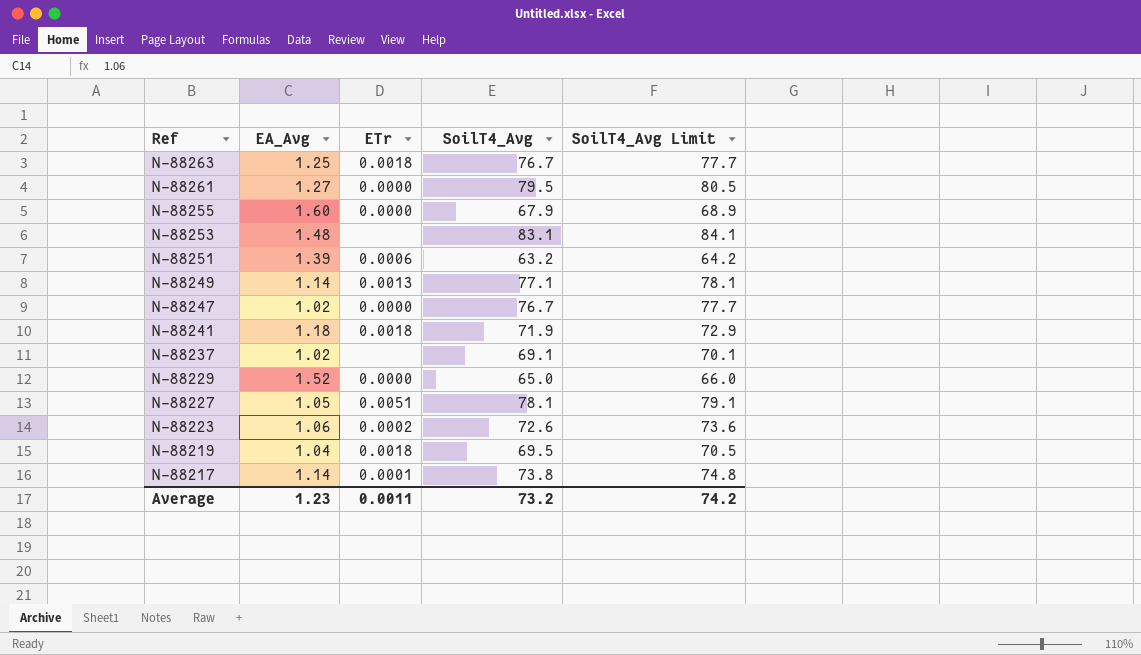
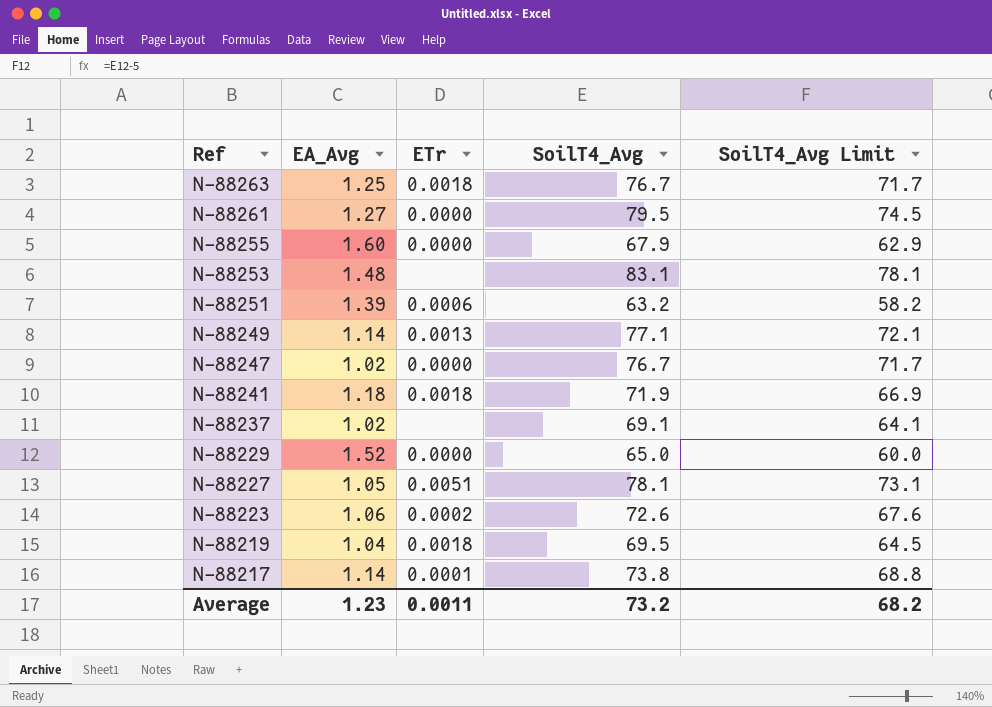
column SoilT4_Avg Limit | formula: [SoilT4_Avg] + 1 -> [SoilT4_Avg] - 5
Average | SoilT4_Avg Limit: 74.2 -> 68.2

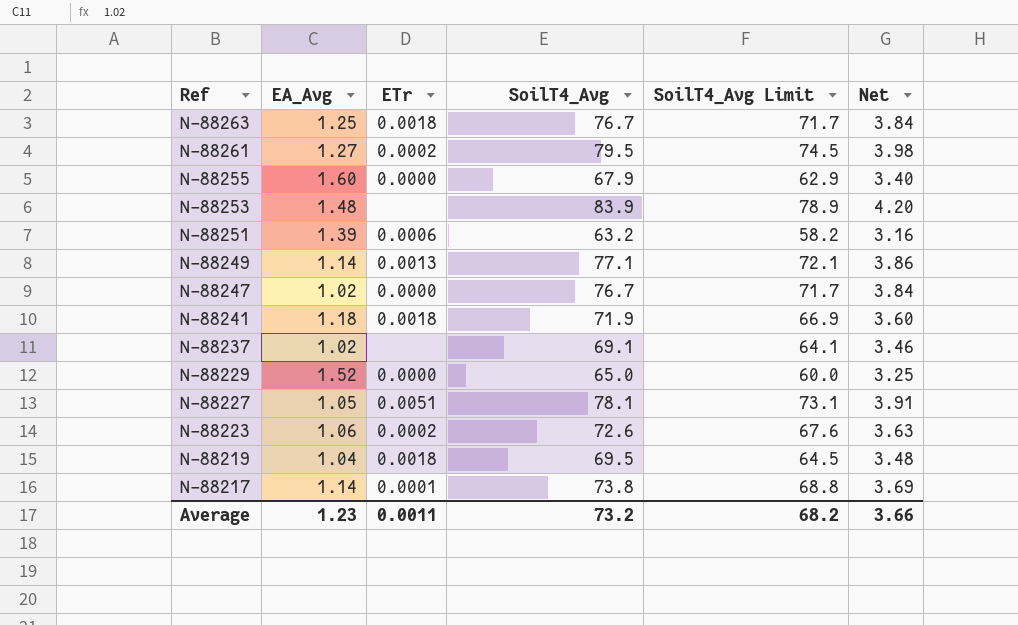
column Net | formula: none -> [SoilT4_Avg] * 0.05
N-88261 | ETr: 0.0000 -> 0.0002
N-88253 | SoilT4_Avg: 83.1 -> 83.9
N-88253 | SoilT4_Avg Limit: 78.1 -> 78.9

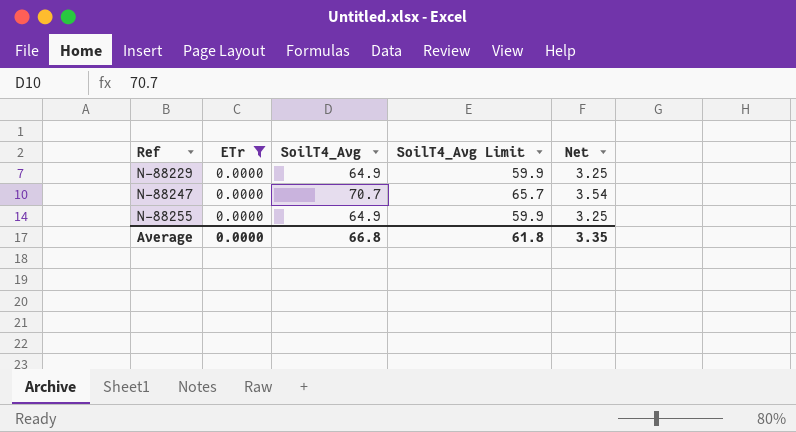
filter: none -> ETr = 0.0000
row order: Ref descending -> Ref ascending
column EA_Avg | position: 2 -> none
N-88229 | SoilT4_Avg: 65.0 -> 64.9
N-88229 | SoilT4_Avg Limit: 60.0 -> 59.9
N-88247 | SoilT4_Avg: 76.7 -> 70.7
N-88247 | SoilT4_Avg Limit: 71.7 -> 65.7
N-88247 | Net: 3.84 -> 3.54
N-88255 | SoilT4_Avg: 67.9 -> 64.9
N-88255 | SoilT4_Avg Limit: 62.9 -> 59.9
N-88255 | Net: 3.40 -> 3.25
Average | ETr: 0.0011 -> 0.0000
Average | SoilT4_Avg: 73.2 -> 66.8
Average | SoilT4_Avg Limit: 68.2 -> 61.8
Average | Net: 3.66 -> 3.35

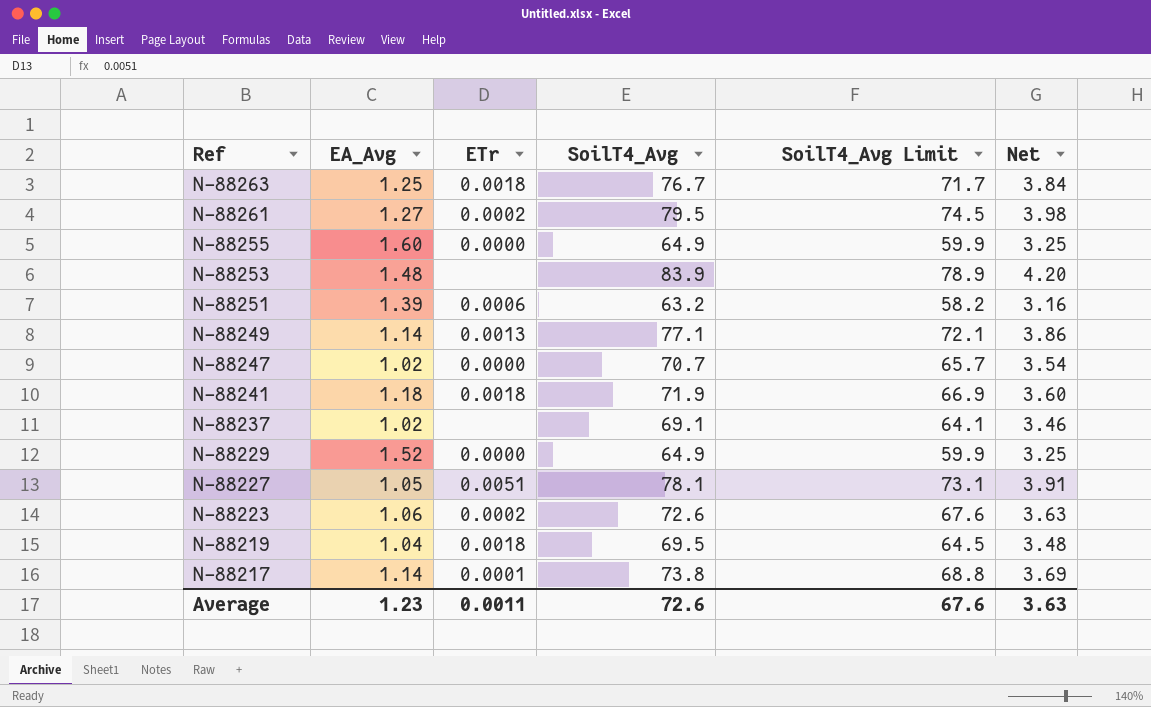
filter: ETr = 0.0000 -> none
row order: Ref ascending -> Ref descending
column EA_Avg | position: none -> 2
Average | ETr: 0.0000 -> 0.0011
Average | SoilT4_Avg: 66.8 -> 72.6
Average | SoilT4_Avg Limit: 61.8 -> 67.6
Average | Net: 3.35 -> 3.63

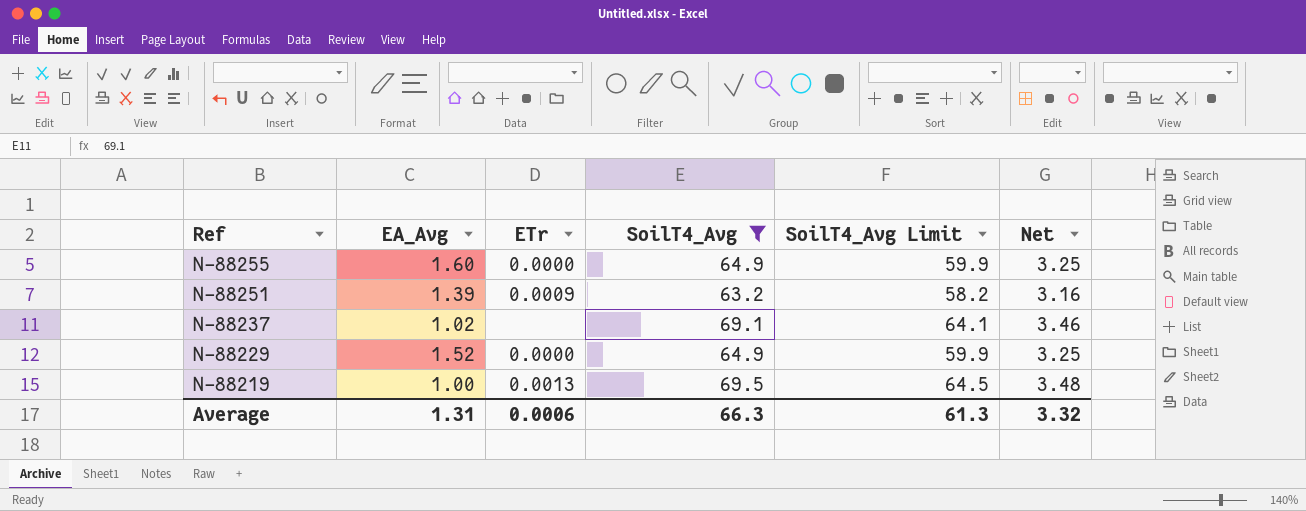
filter: none -> SoilT4_Avg <= 69.5
N-88251 | ETr: 0.0006 -> 0.0009
N-88219 | EA_Avg: 1.04 -> 1.00
N-88219 | ETr: 0.0018 -> 0.0013
Average | EA_Avg: 1.23 -> 1.31
Average | ETr: 0.0011 -> 0.0006
Average | SoilT4_Avg: 72.6 -> 66.3
Average | SoilT4_Avg Limit: 67.6 -> 61.3
Average | Net: 3.63 -> 3.32

